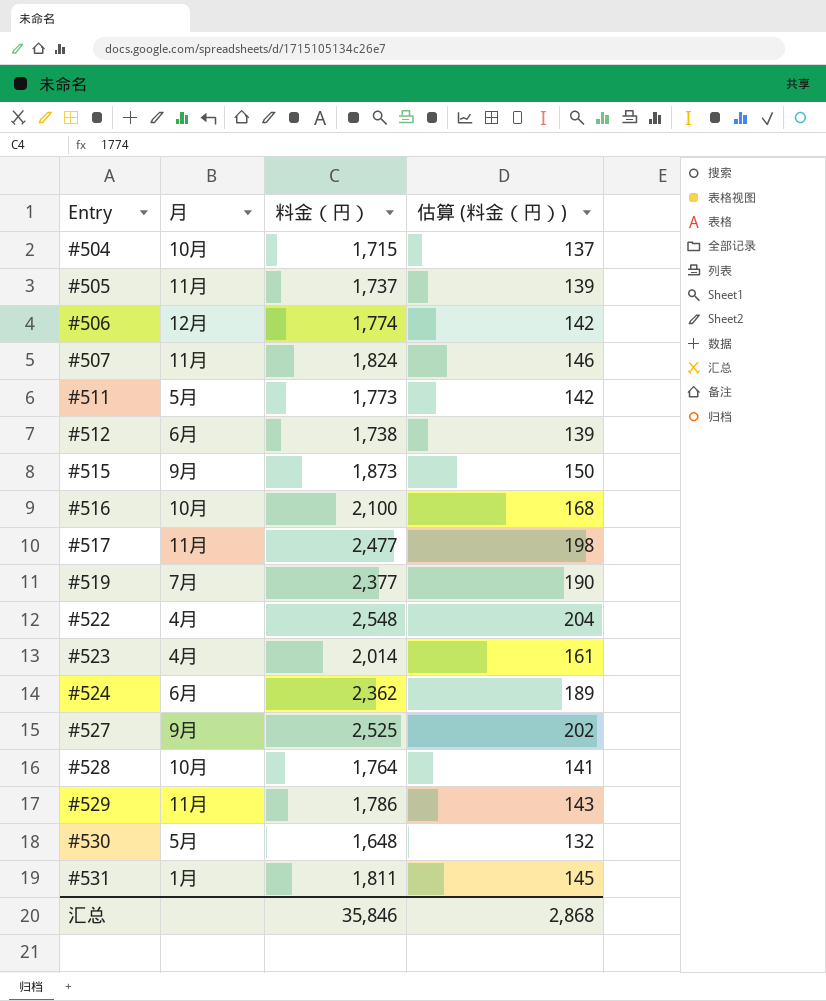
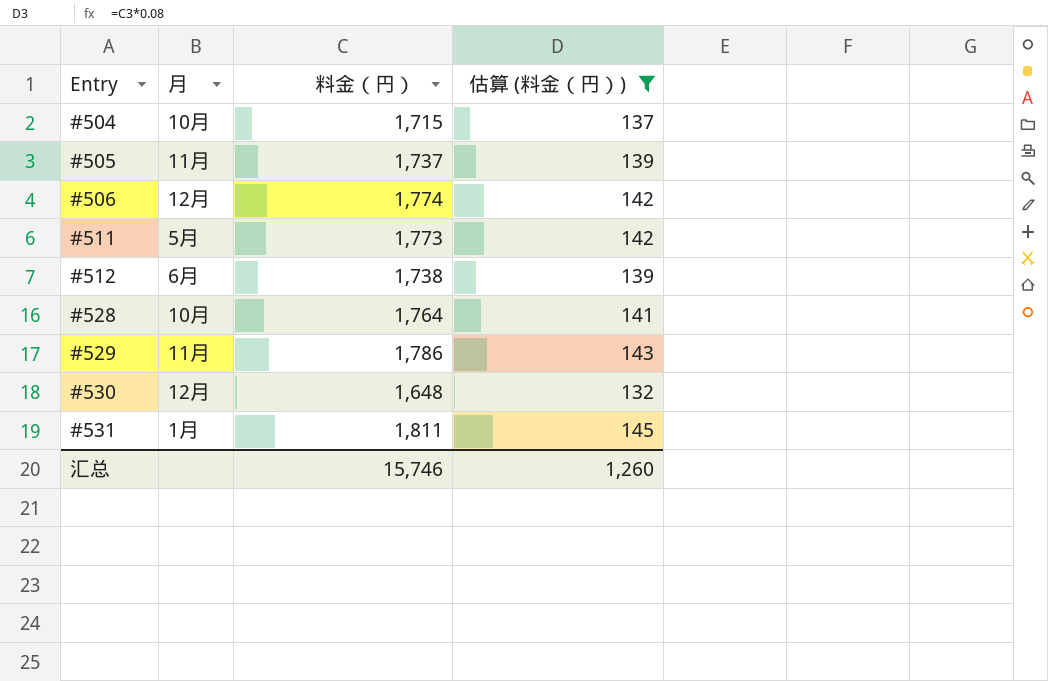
filter: none -> 估算 (料金（円）) <= 145
#530 | 月: 5月 -> 12月
汇总 | 料金（円）: 35,846 -> 15,746
汇总 | 估算 (料金（円）): 2,868 -> 1,260

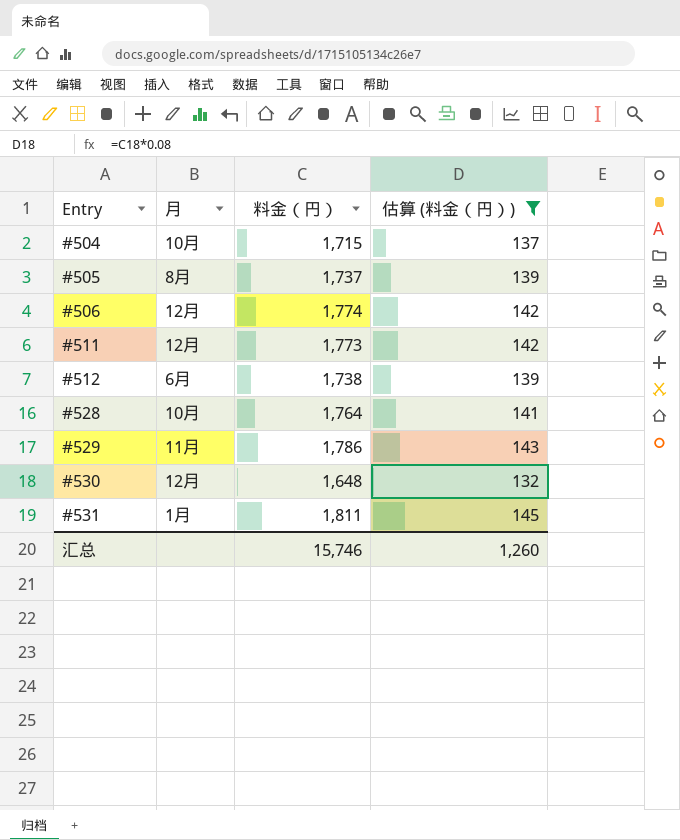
#505 | 月: 11月 -> 8月
#511 | 月: 5月 -> 12月

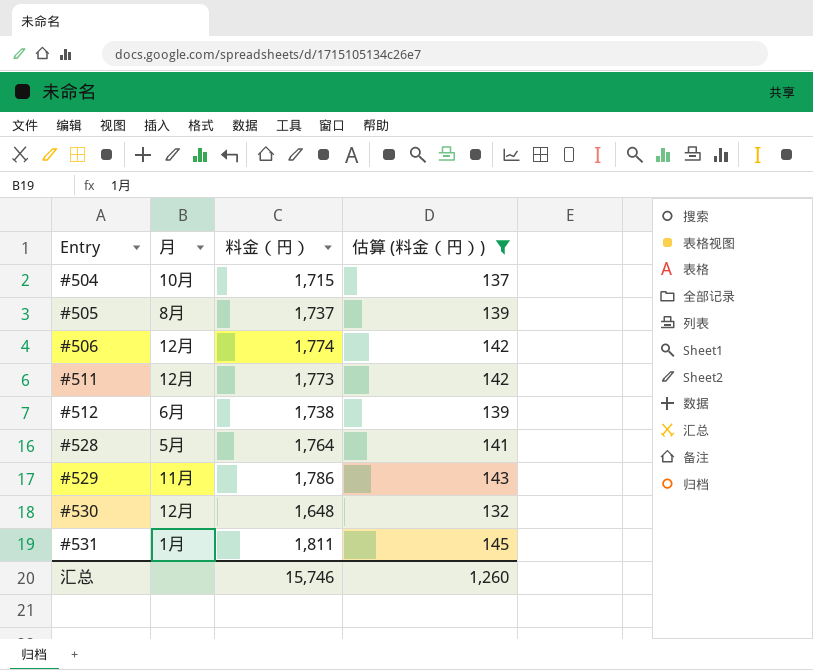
#528 | 月: 10月 -> 5月

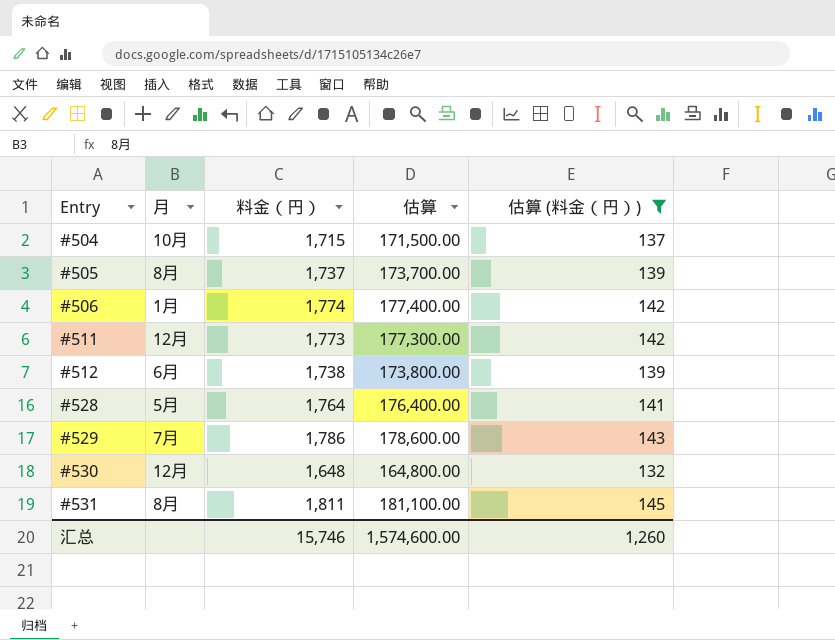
column 估算 | formula: none -> [料金（円）] * 100
#506 | 月: 12月 -> 1月
#529 | 月: 11月 -> 7月
#531 | 月: 1月 -> 8月

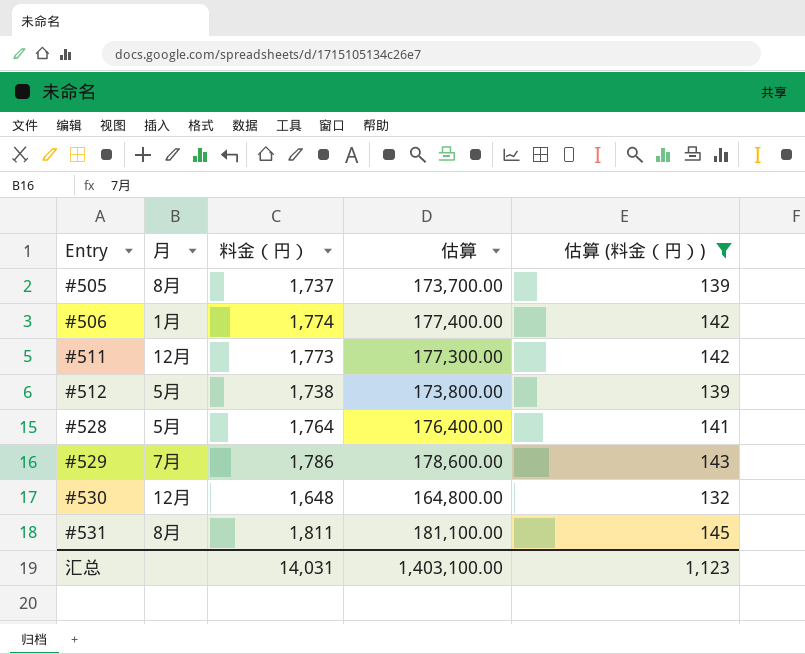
row #504: 10月 | 1,715 | 171,500.00 | 137 -> none
#512 | 月: 6月 -> 5月
汇总 | 料金（円）: 15,746 -> 14,031
汇总 | 估算: 1,574,600.00 -> 1,403,100.00
汇总 | 估算 (料金（円）): 1,260 -> 1,123

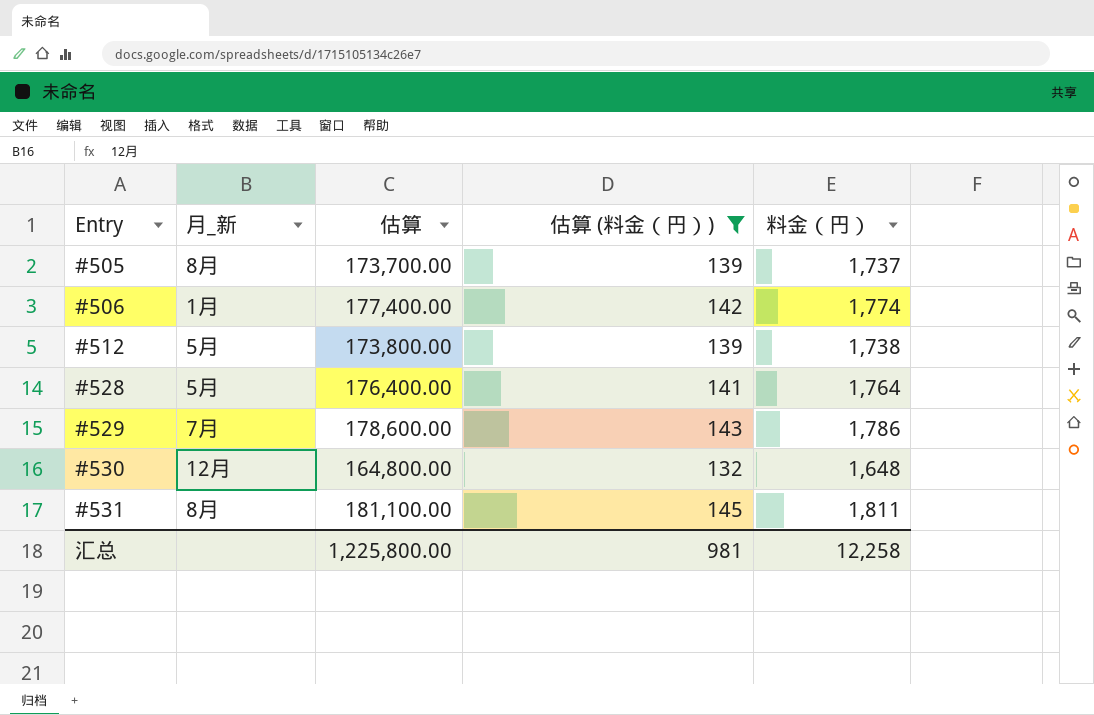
column name: 月 -> 月_新
column 料金（円） | position: 3 -> 5
row #511: 12月 | 1,773 | 177,300.00 | 142 -> none
汇总 | 估算: 1,403,100.00 -> 1,225,800.00
汇总 | 估算 (料金（円）): 1,123 -> 981
汇总 | 料金（円）: 14,031 -> 12,258

